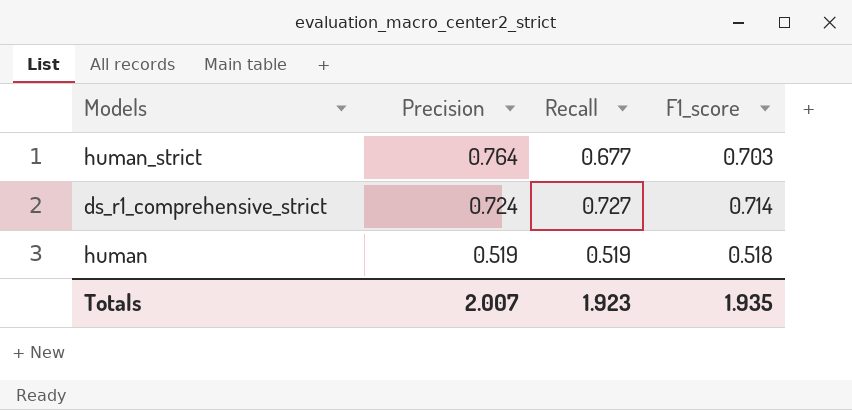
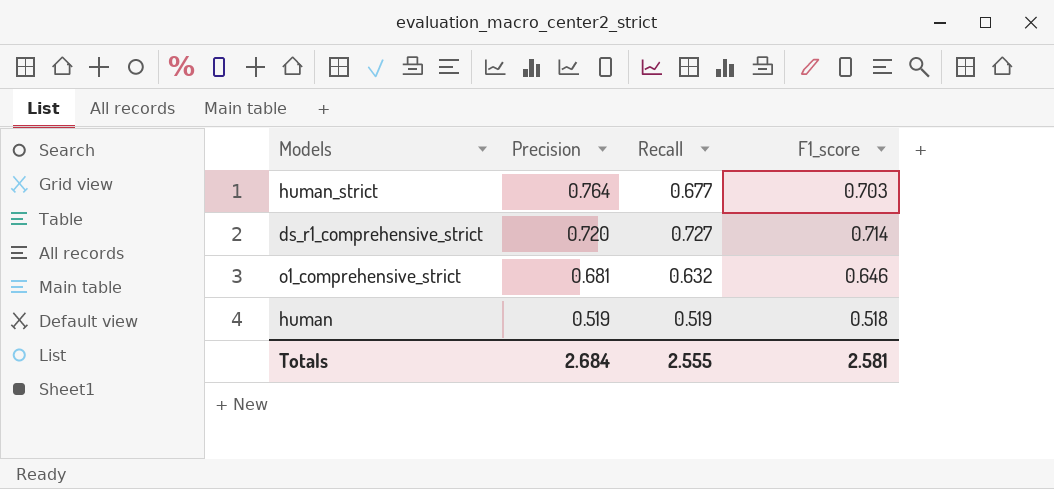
ds_r1_comprehensive_strict | Precision: 0.724 -> 0.720
row o1_comprehensive_strict: none -> 0.681 | 0.632 | 0.646
Totals | Precision: 2.007 -> 2.684
Totals | Recall: 1.923 -> 2.555
Totals | F1_score: 1.935 -> 2.581

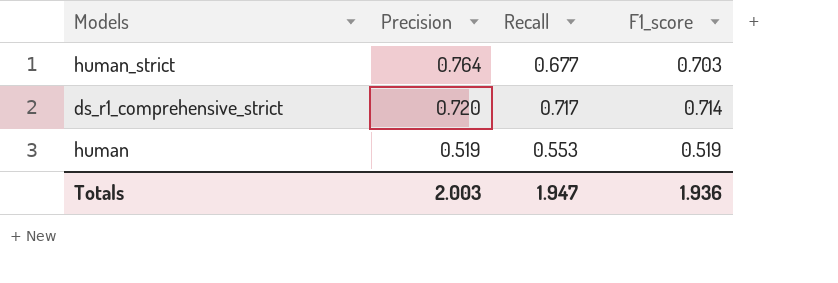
row o1_comprehensive_strict: 0.681 | 0.632 | 0.646 -> none
ds_r1_comprehensive_strict | Recall: 0.727 -> 0.717
human | Recall: 0.519 -> 0.553
human | F1_score: 0.518 -> 0.519
Totals | Precision: 2.684 -> 2.003
Totals | Recall: 2.555 -> 1.947
Totals | F1_score: 2.581 -> 1.936

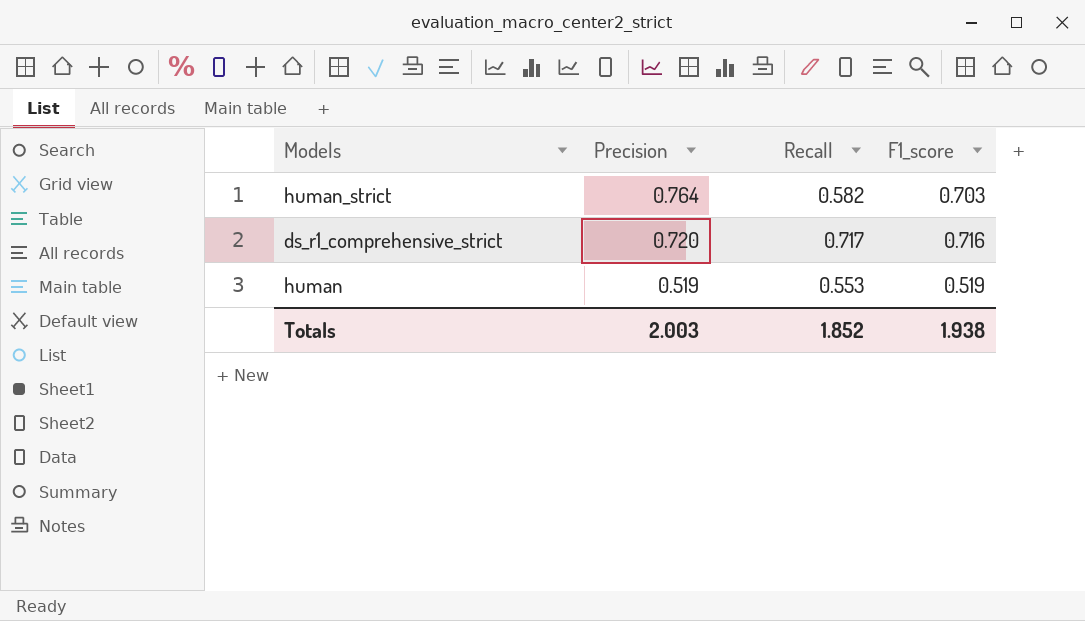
human_strict | Recall: 0.677 -> 0.582
ds_r1_comprehensive_strict | F1_score: 0.714 -> 0.716
Totals | Recall: 1.947 -> 1.852
Totals | F1_score: 1.936 -> 1.938

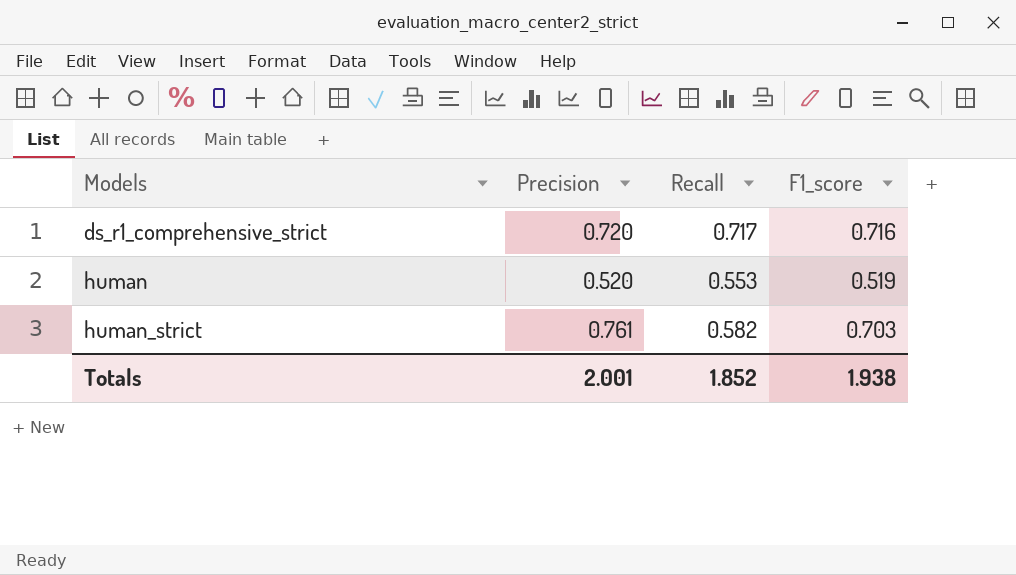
row order: Precision descending -> Models ascending
human | Precision: 0.519 -> 0.520
human_strict | Precision: 0.764 -> 0.761
Totals | Precision: 2.003 -> 2.001

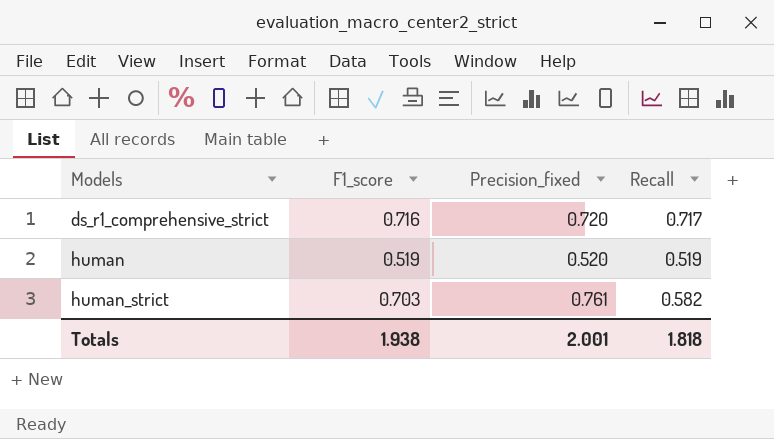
column F1_score | position: 4 -> 2
column name: Precision -> Precision_fixed
human | Recall: 0.553 -> 0.519
Totals | Recall: 1.852 -> 1.818

